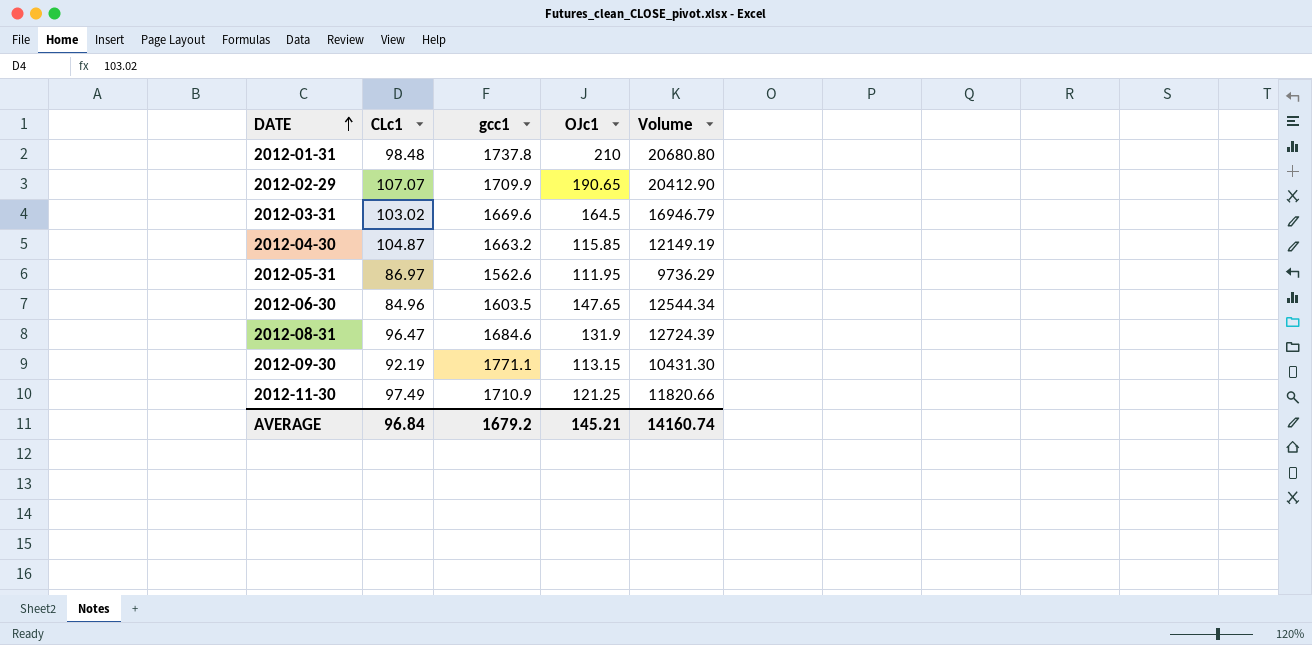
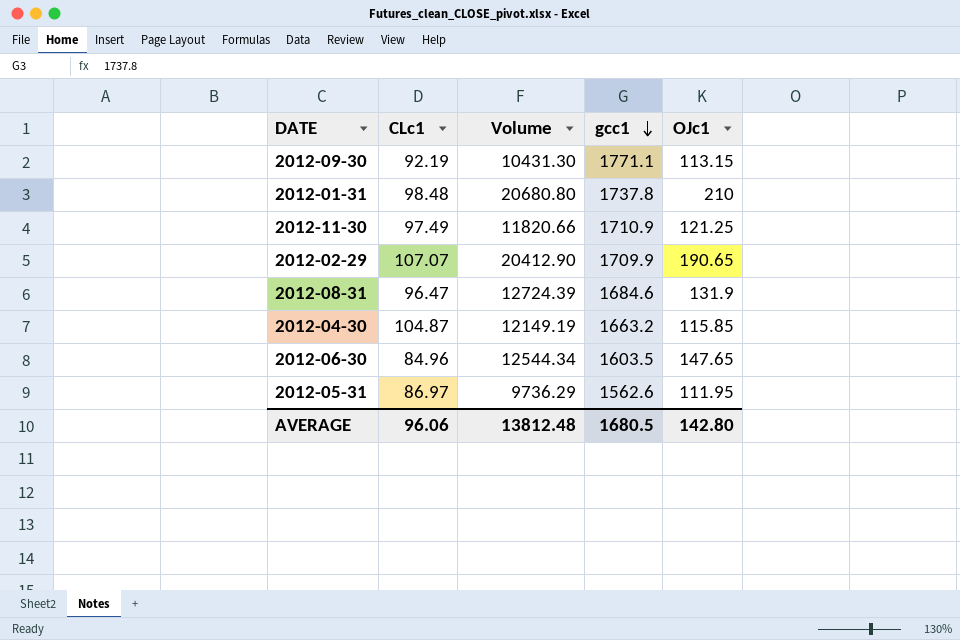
row order: DATE ascending -> gcc1 descending
column Volume | position: 5 -> 3
row 2012-03-31: 103.02 | 1669.6 | 164.5 | 16946.79 -> none
AVERAGE | CLc1: 96.84 -> 96.06
AVERAGE | Volume: 14160.74 -> 13812.48
AVERAGE | gcc1: 1679.2 -> 1680.5
AVERAGE | OJc1: 145.21 -> 142.80

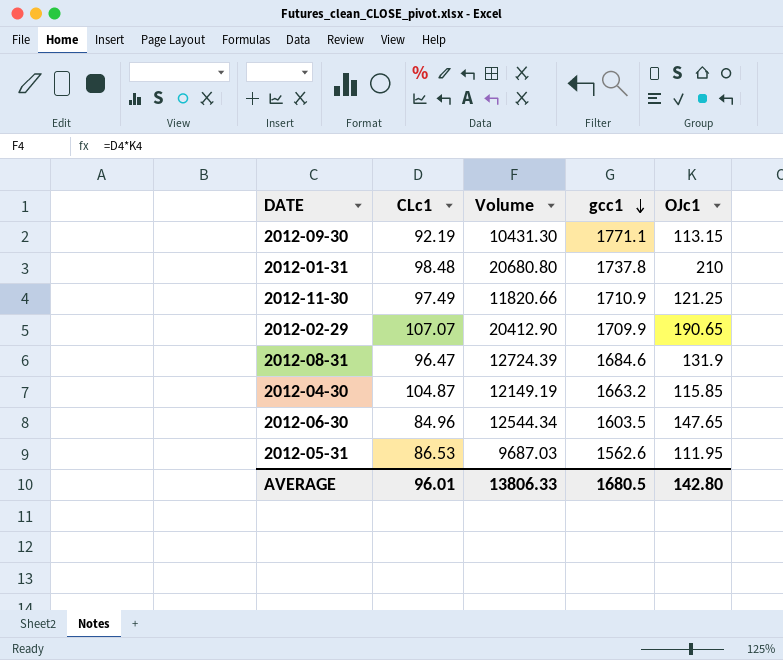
2012-05-31 | CLc1: 86.97 -> 86.53
2012-05-31 | Volume: 9736.29 -> 9687.03
AVERAGE | CLc1: 96.06 -> 96.01
AVERAGE | Volume: 13812.48 -> 13806.33

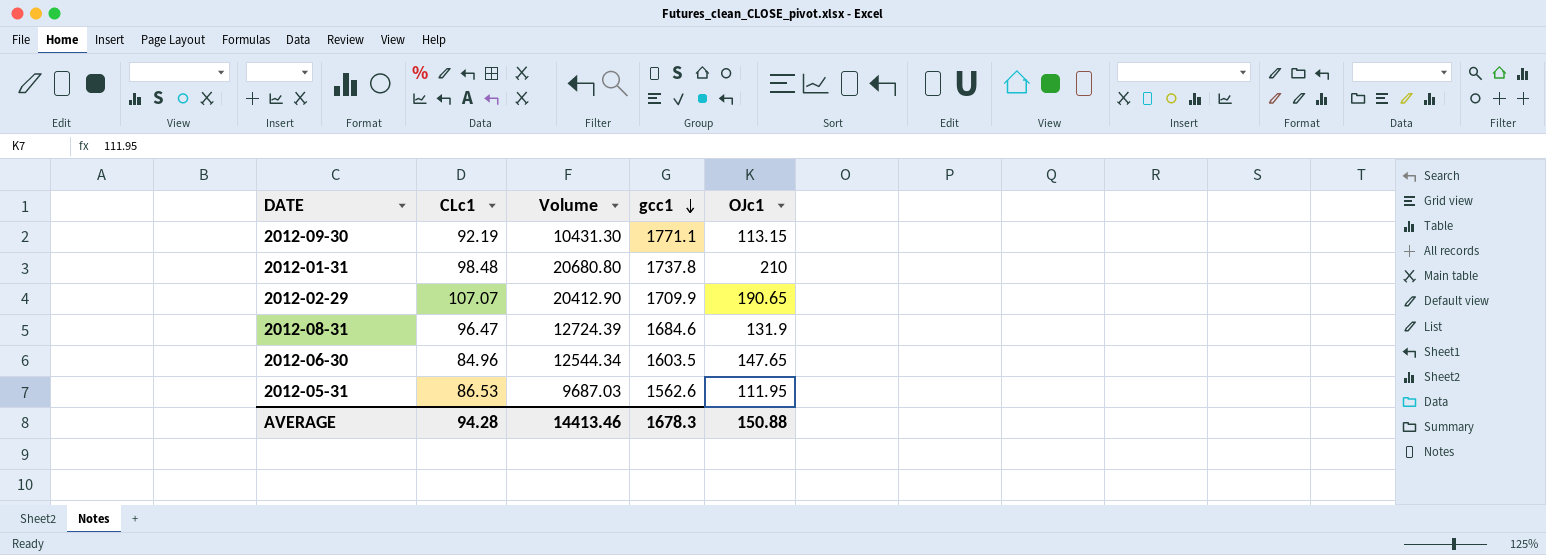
row 2012-11-30: 97.49 | 11820.66 | 1710.9 | 121.25 -> none
row 2012-04-30: 104.87 | 12149.19 | 1663.2 | 115.85 -> none
AVERAGE | CLc1: 96.01 -> 94.28
AVERAGE | Volume: 13806.33 -> 14413.46
AVERAGE | gcc1: 1680.5 -> 1678.3
AVERAGE | OJc1: 142.80 -> 150.88

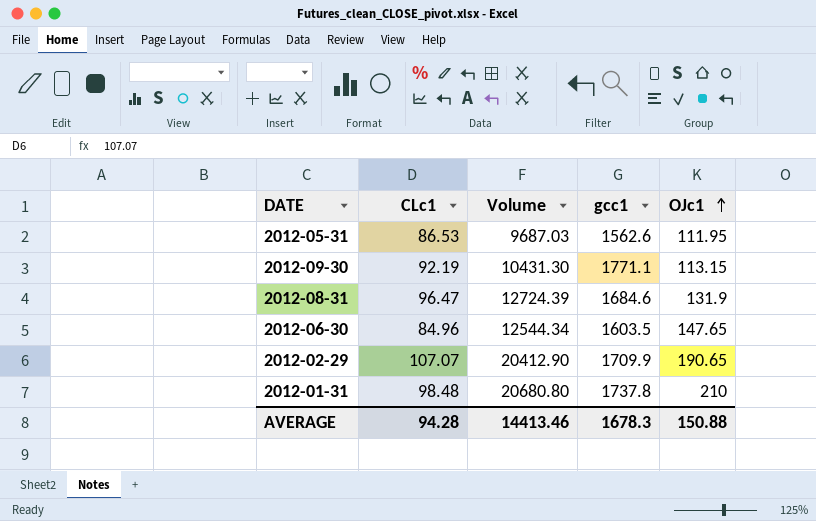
row order: gcc1 descending -> OJc1 ascending

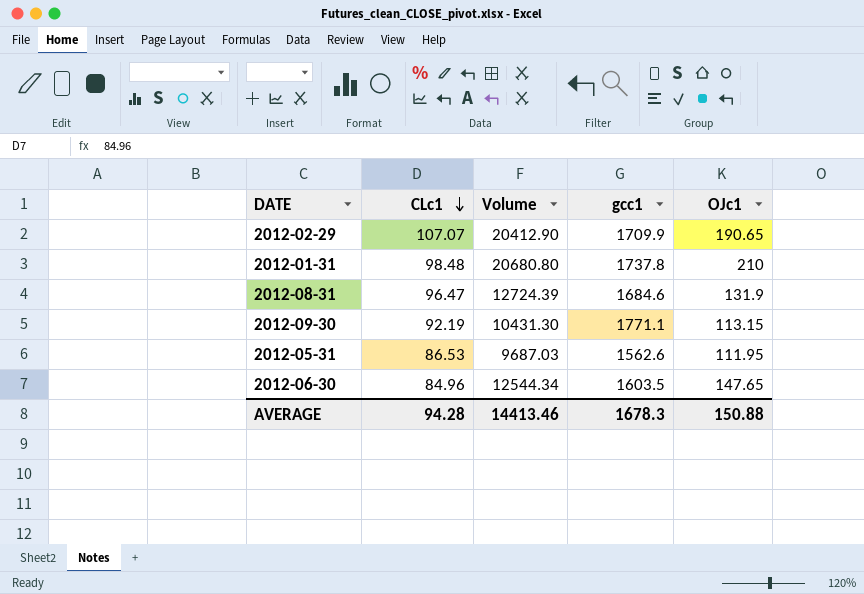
row order: OJc1 ascending -> CLc1 descending

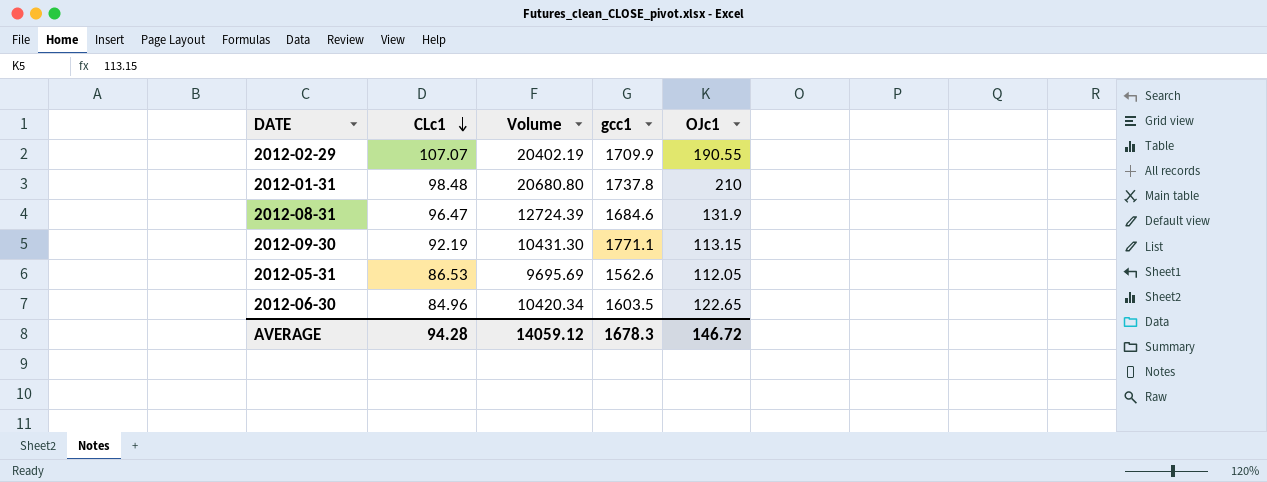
2012-02-29 | Volume: 20412.90 -> 20402.19
2012-02-29 | OJc1: 190.65 -> 190.55
2012-05-31 | Volume: 9687.03 -> 9695.69
2012-05-31 | OJc1: 111.95 -> 112.05
2012-06-30 | Volume: 12544.34 -> 10420.34
2012-06-30 | OJc1: 147.65 -> 122.65
AVERAGE | Volume: 14413.46 -> 14059.12
AVERAGE | OJc1: 150.88 -> 146.72

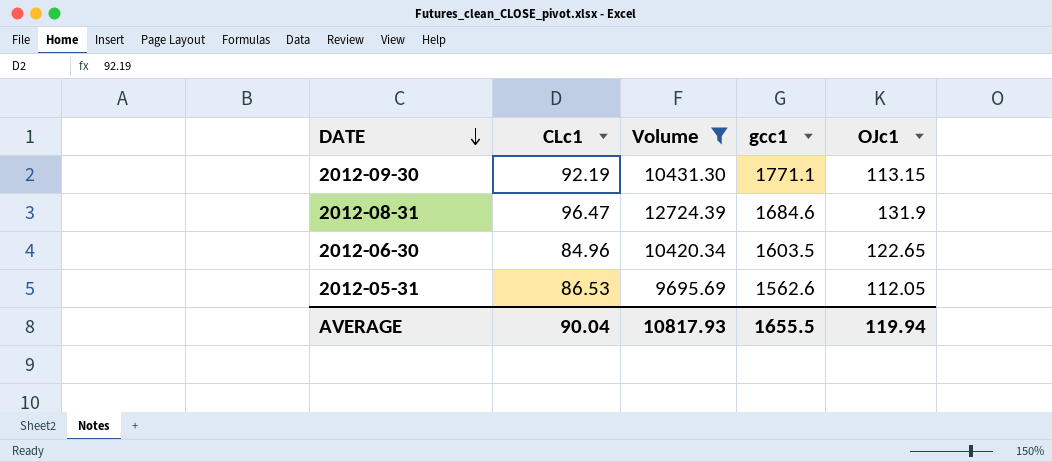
filter: none -> Volume <= 12724.39
row order: CLc1 descending -> DATE descending
AVERAGE | CLc1: 94.28 -> 90.04
AVERAGE | Volume: 14059.12 -> 10817.93
AVERAGE | gcc1: 1678.3 -> 1655.5
AVERAGE | OJc1: 146.72 -> 119.94

